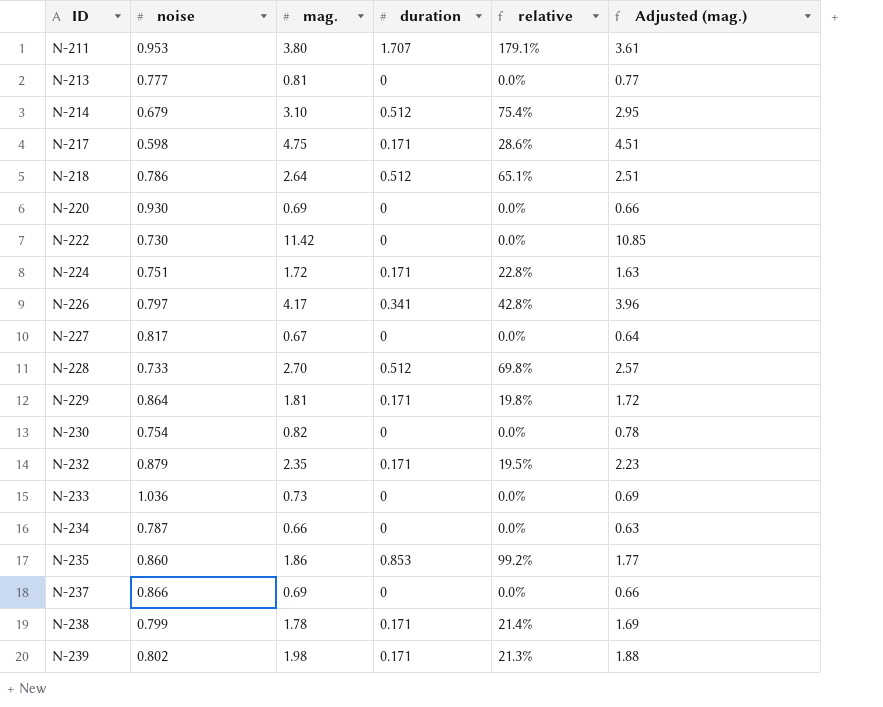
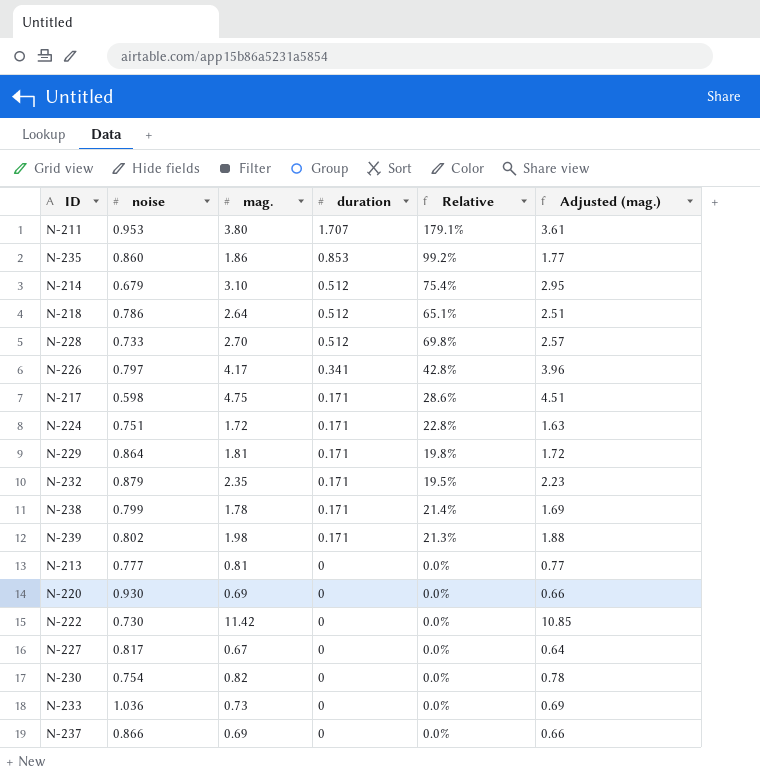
row order: ID ascending -> duration descending
column name: relative -> Relative
row N-234: 0.787 | 0.66 | 0 | 0.0% | 0.63 -> none

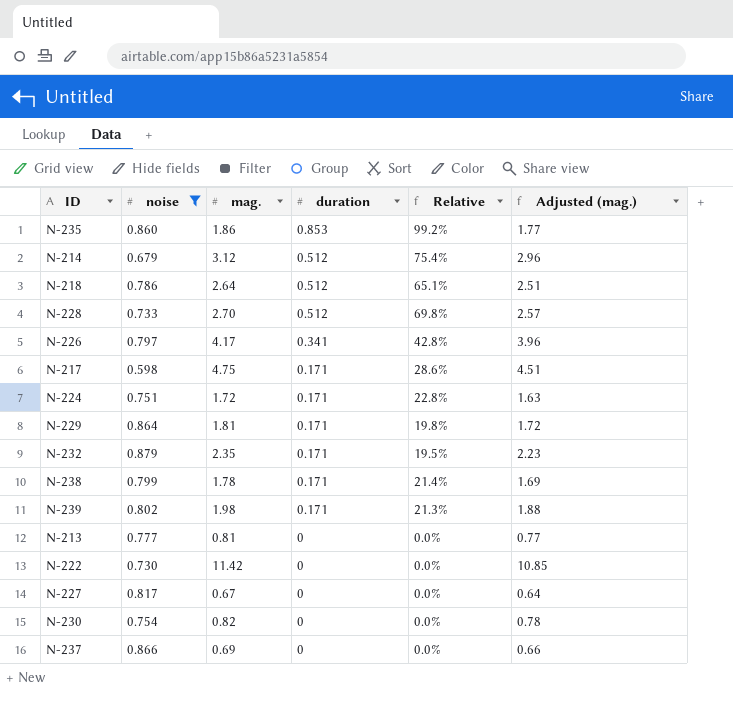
filter: none -> noise <= 0.879
N-214 | mag.: 3.10 -> 3.12
N-214 | Adjusted (mag.): 2.95 -> 2.96

